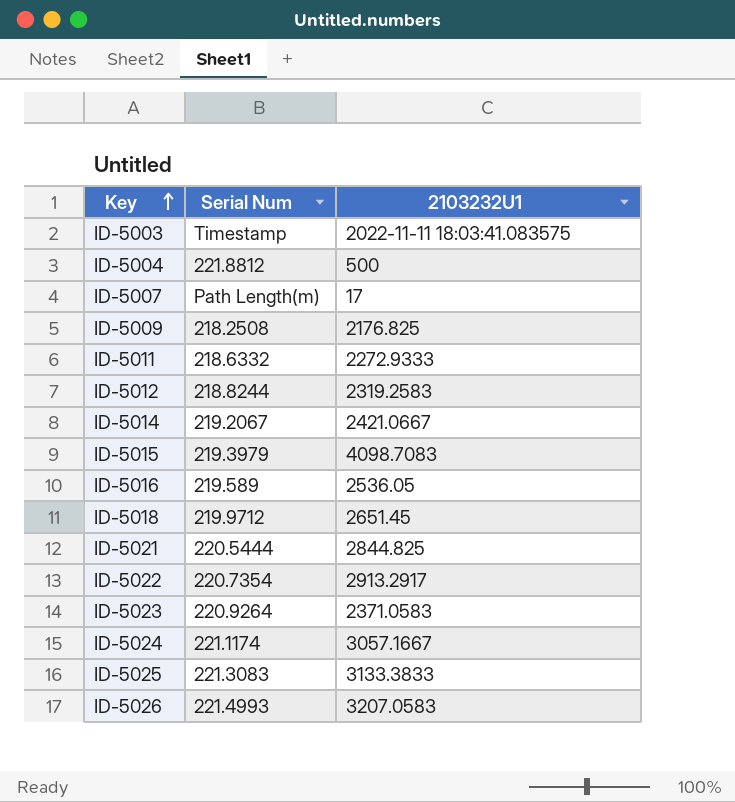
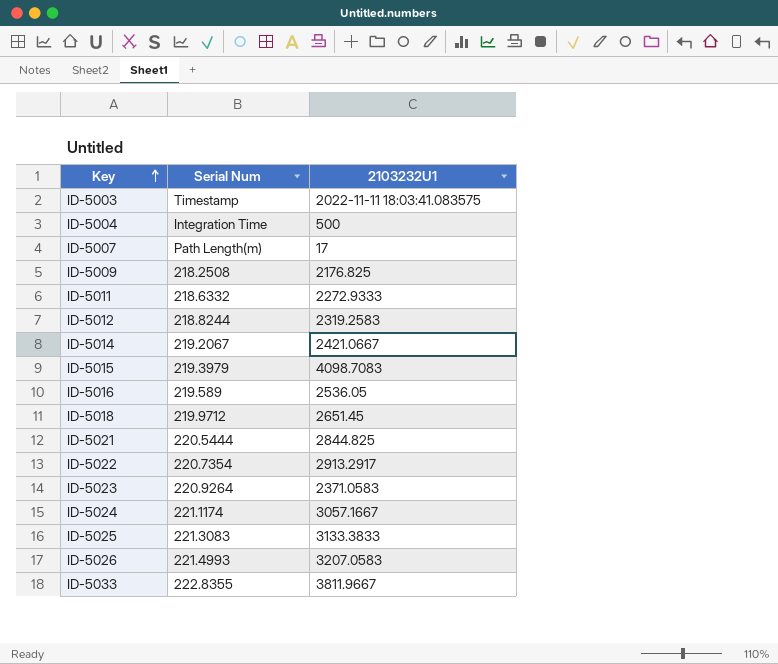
ID-5004 | Serial Num: 221.8812 -> Integration Time
row ID-5033: none -> 222.8355 | 3811.9667

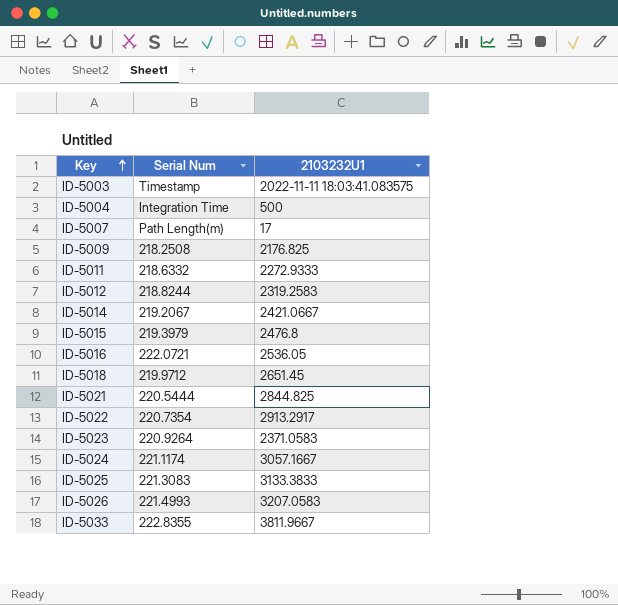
ID-5015 | 2103232U1: 4098.7083 -> 2476.8
ID-5016 | Serial Num: 219.589 -> 222.0721

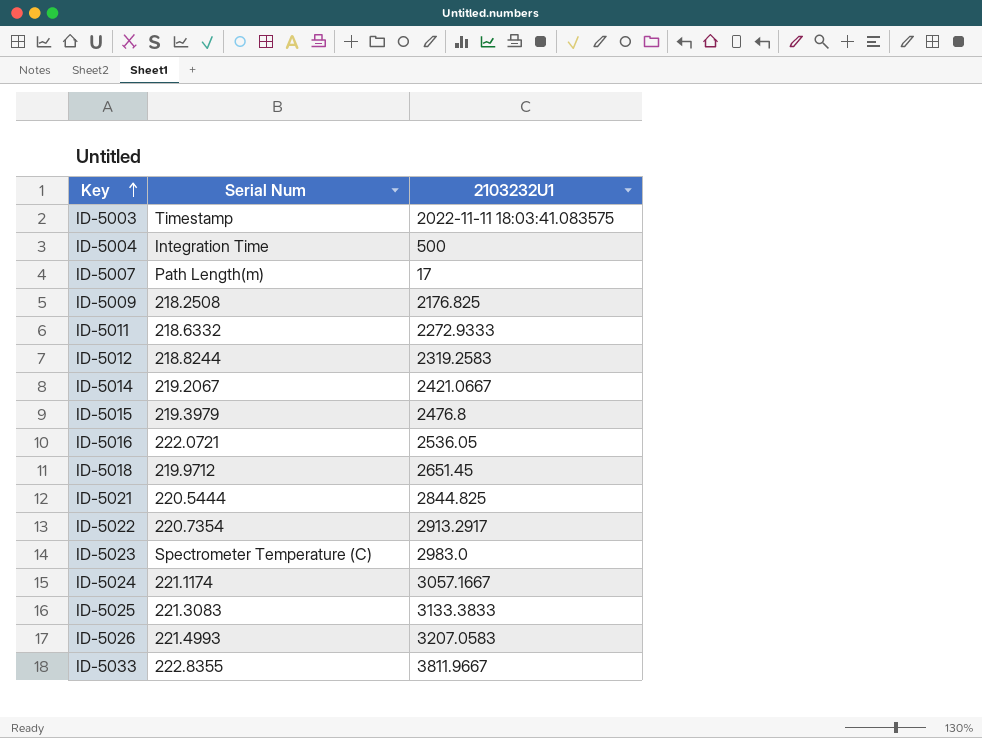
ID-5023 | Serial Num: 220.9264 -> Spectrometer Temperature (C)
ID-5023 | 2103232U1: 2371.0583 -> 2983.0

